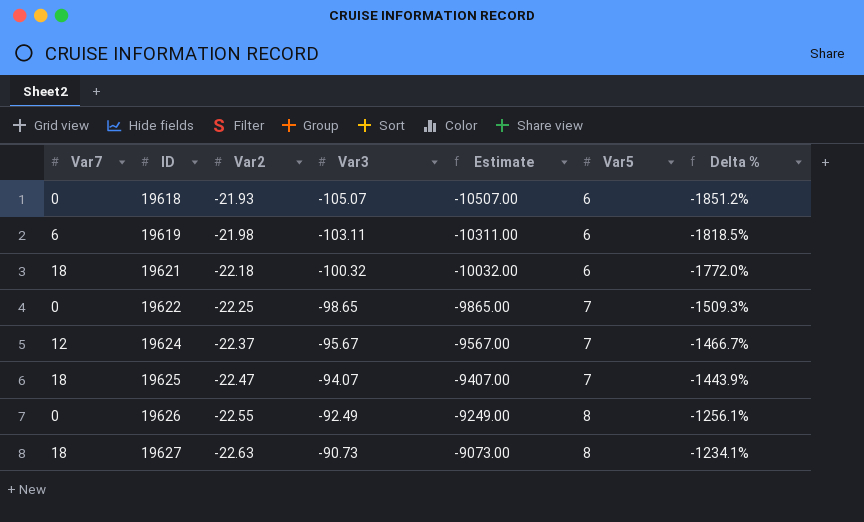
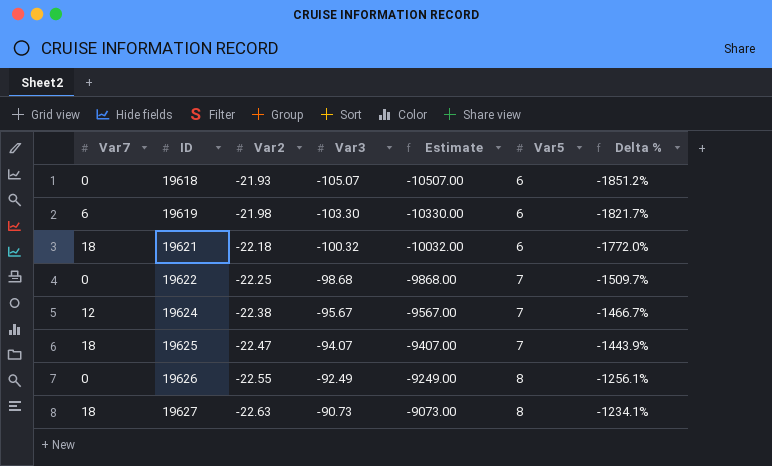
19619 | Var3: -103.11 -> -103.30
19619 | Estimate: -10311.00 -> -10330.00
19619 | Delta %: -1818.5% -> -1821.7%
19622 | Var3: -98.65 -> -98.68
19622 | Estimate: -9865.00 -> -9868.00
19622 | Delta %: -1509.3% -> -1509.7%
19624 | Var2: -22.37 -> -22.38

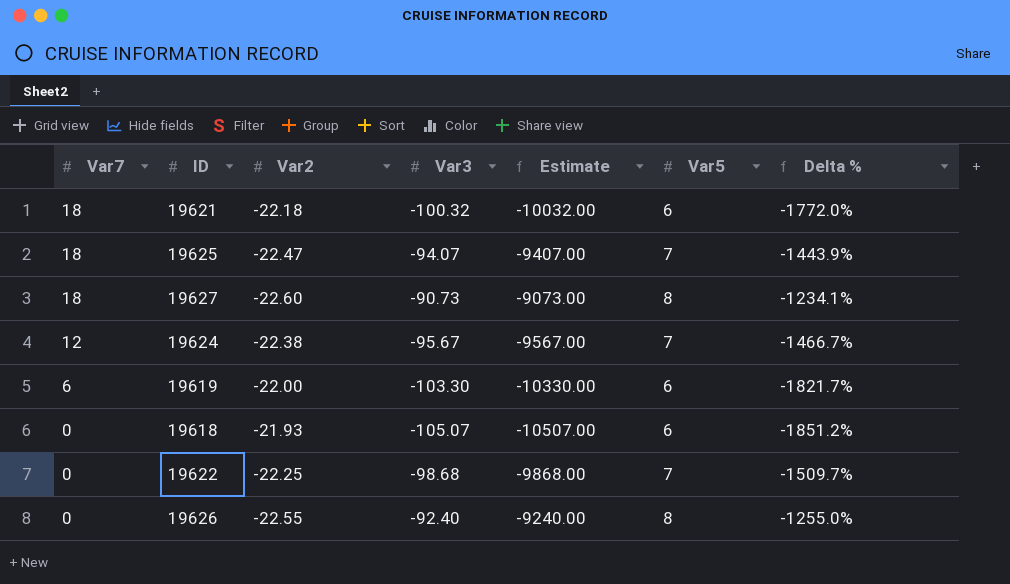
row order: ID ascending -> Var7 descending
19627 | Var2: -22.63 -> -22.60
19619 | Var2: -21.98 -> -22.00
19626 | Var3: -92.49 -> -92.40
19626 | Estimate: -9249.00 -> -9240.00
19626 | Delta %: -1256.1% -> -1255.0%

